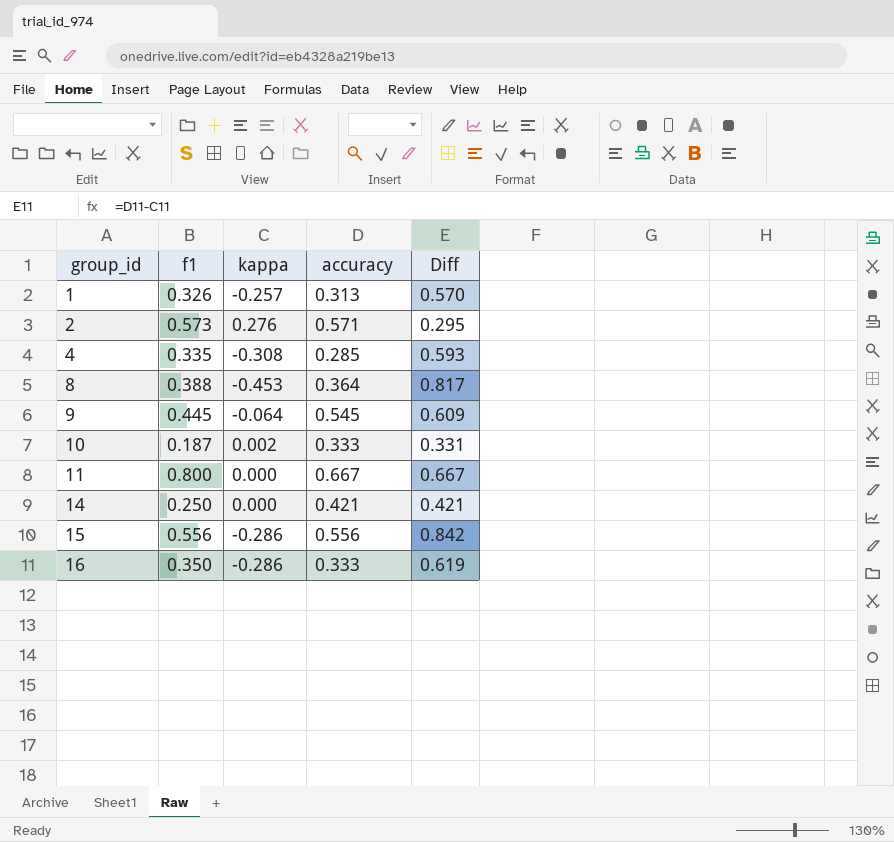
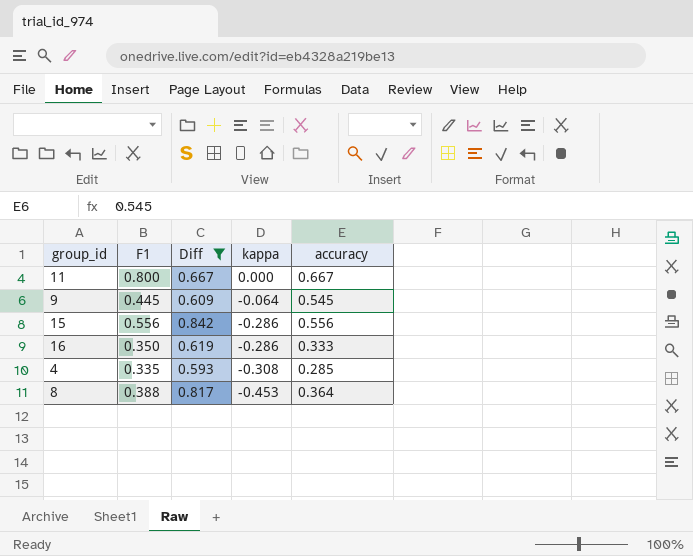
filter: none -> Diff >= 0.593
row order: group_id ascending -> kappa descending
column name: f1 -> F1
column Diff | position: 5 -> 3

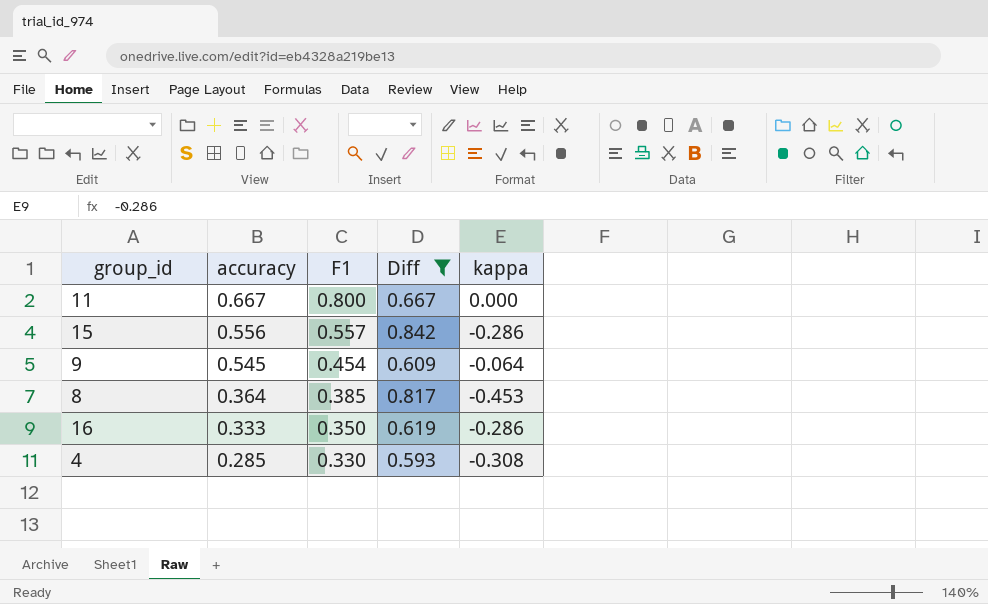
row order: kappa descending -> accuracy descending
column accuracy | position: 5 -> 2
15 | F1: 0.556 -> 0.557
9 | F1: 0.445 -> 0.454
8 | F1: 0.388 -> 0.385
4 | F1: 0.335 -> 0.330

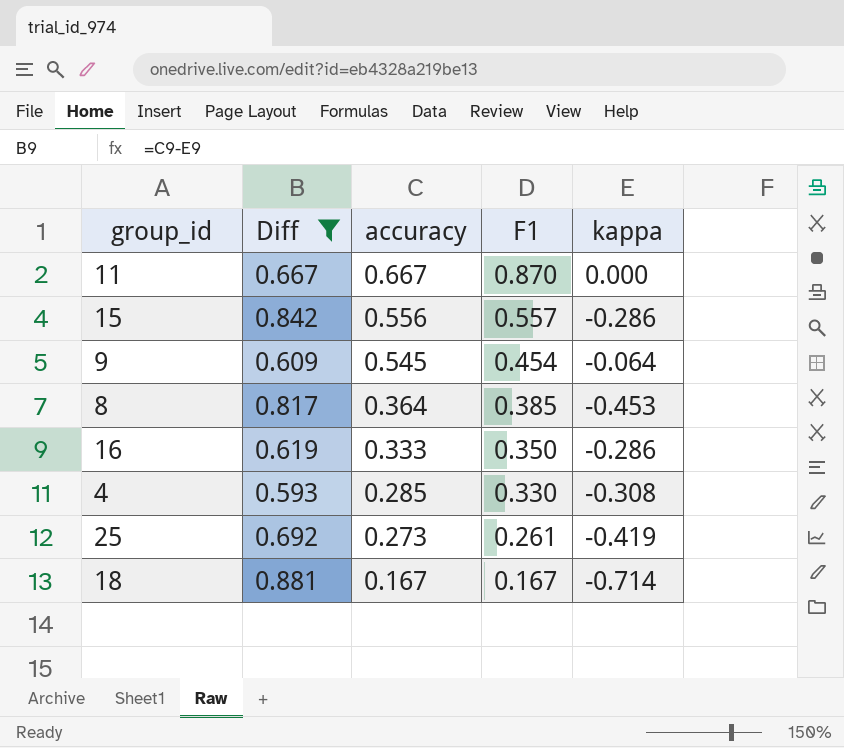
column Diff | position: 4 -> 2
11 | F1: 0.800 -> 0.870
row 25: none -> 0.692 | 0.273 | 0.261 | -0.419
row 18: none -> 0.881 | 0.167 | 0.167 | -0.714

